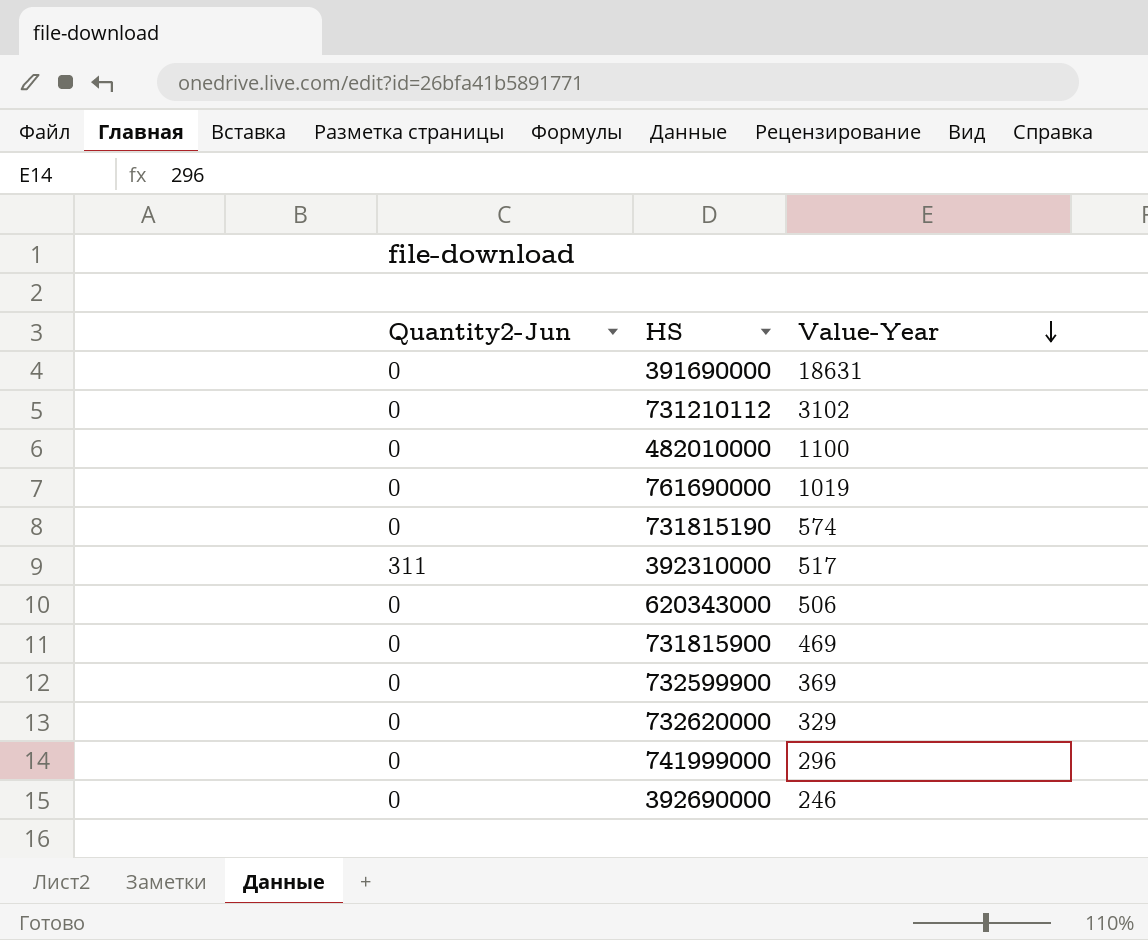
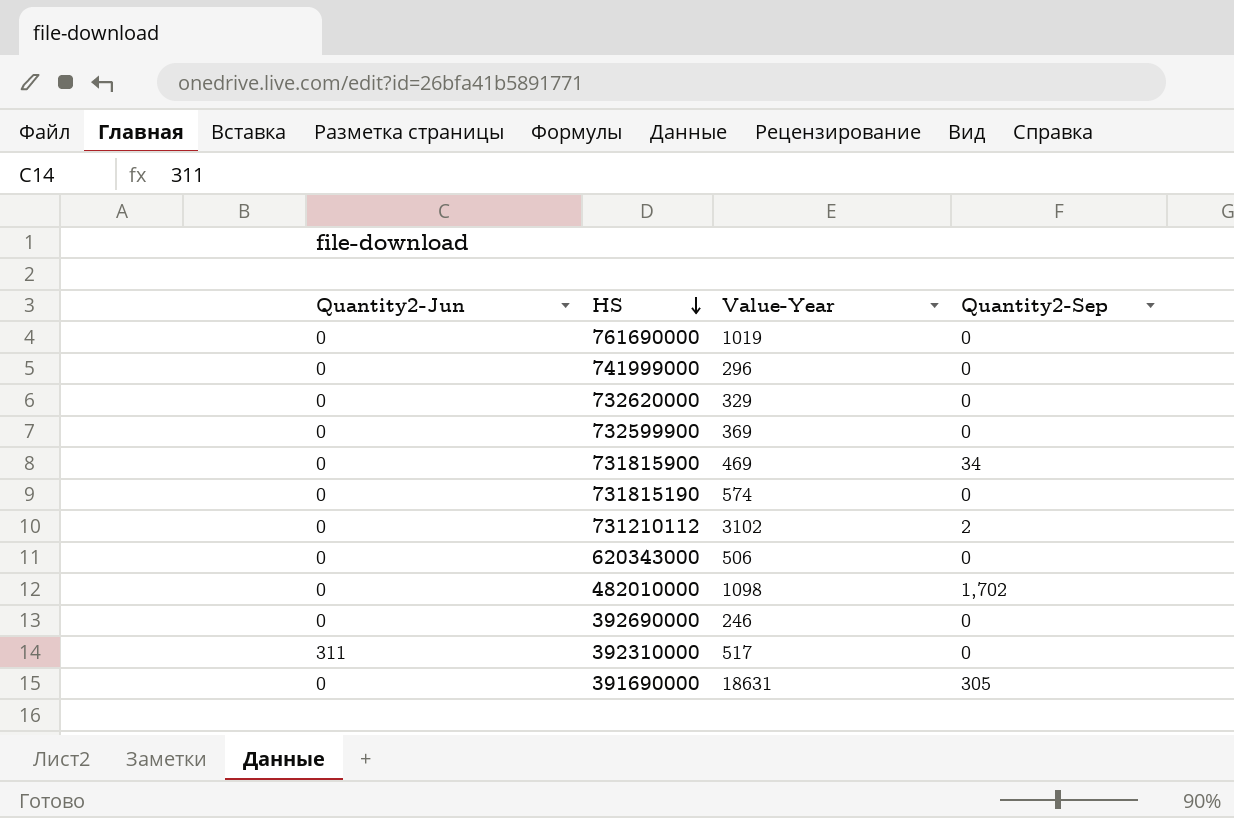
row order: Value-Year descending -> HS descending
column Quantity2-Sep | position: none -> 4
482010000 | Value-Year: 1100 -> 1098

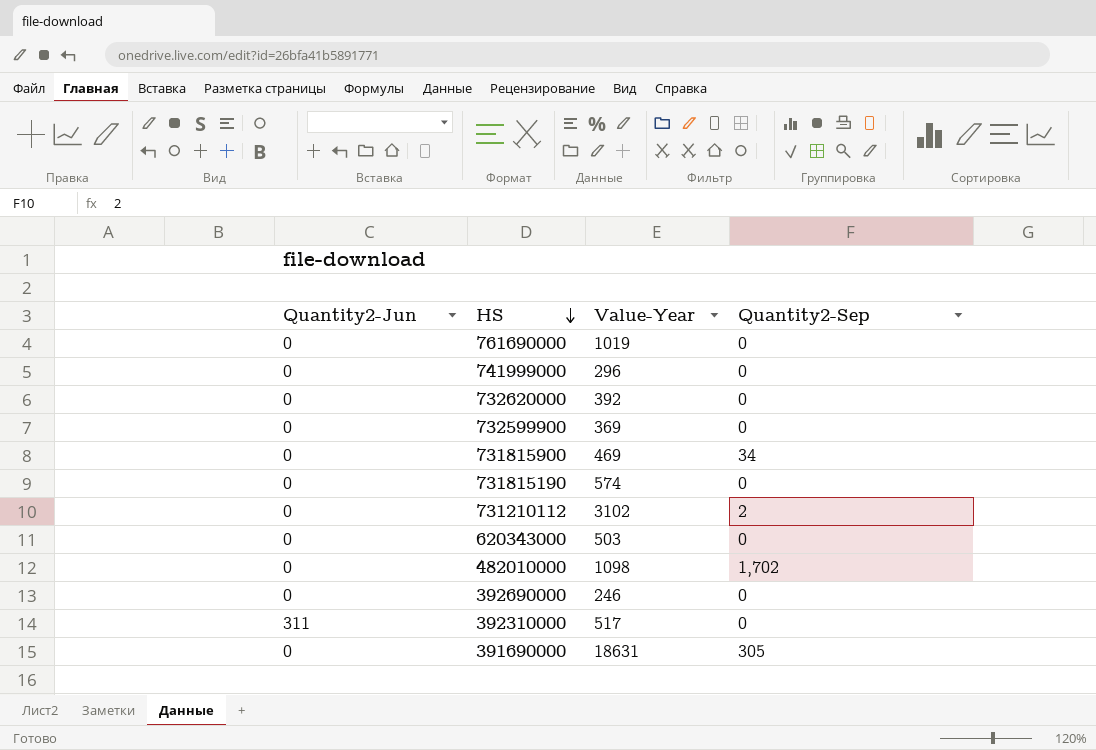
732620000 | Value-Year: 329 -> 392
620343000 | Value-Year: 506 -> 503

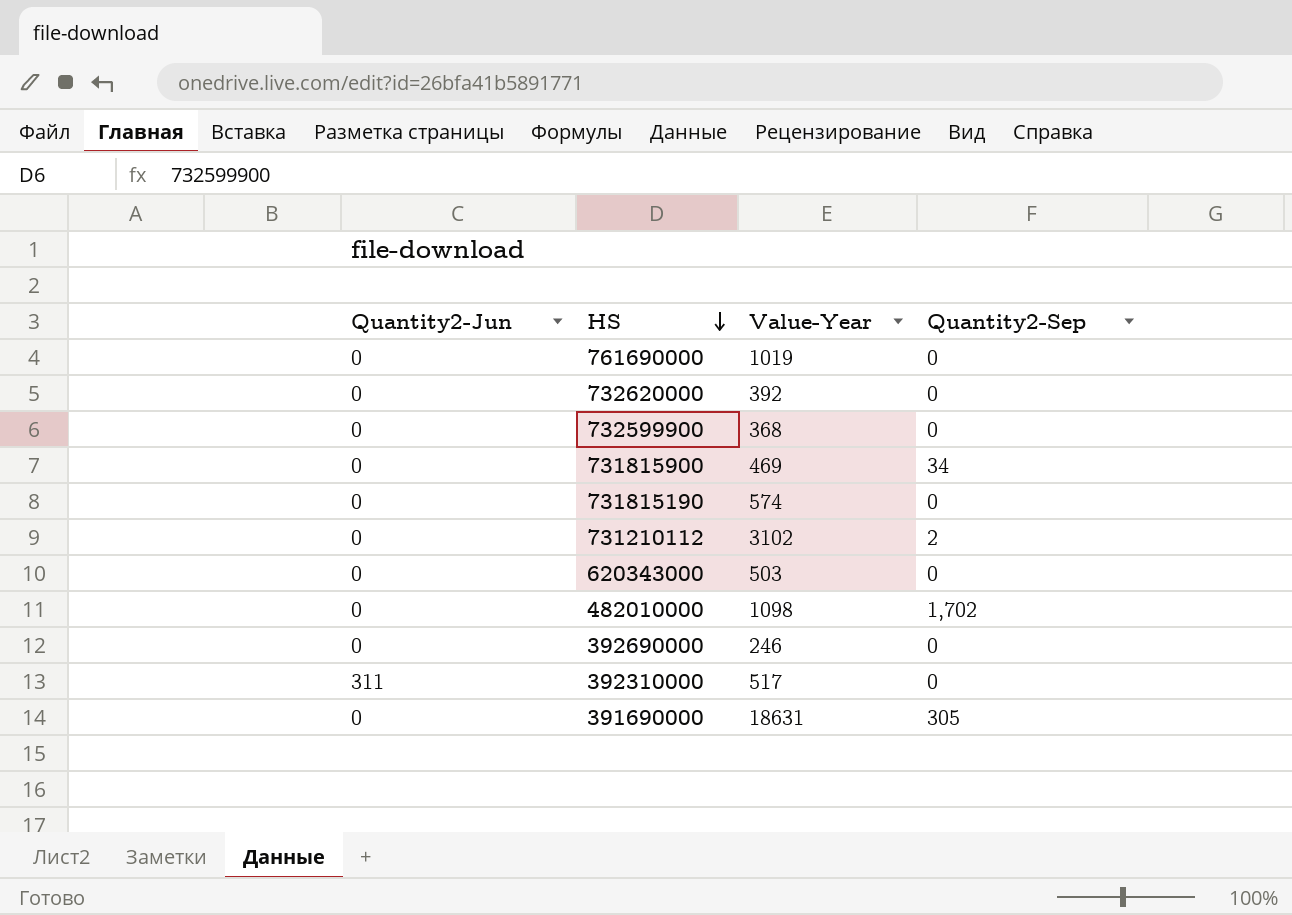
row 741999000: 0 | 296 | 0 -> none
732599900 | Value-Year: 369 -> 368

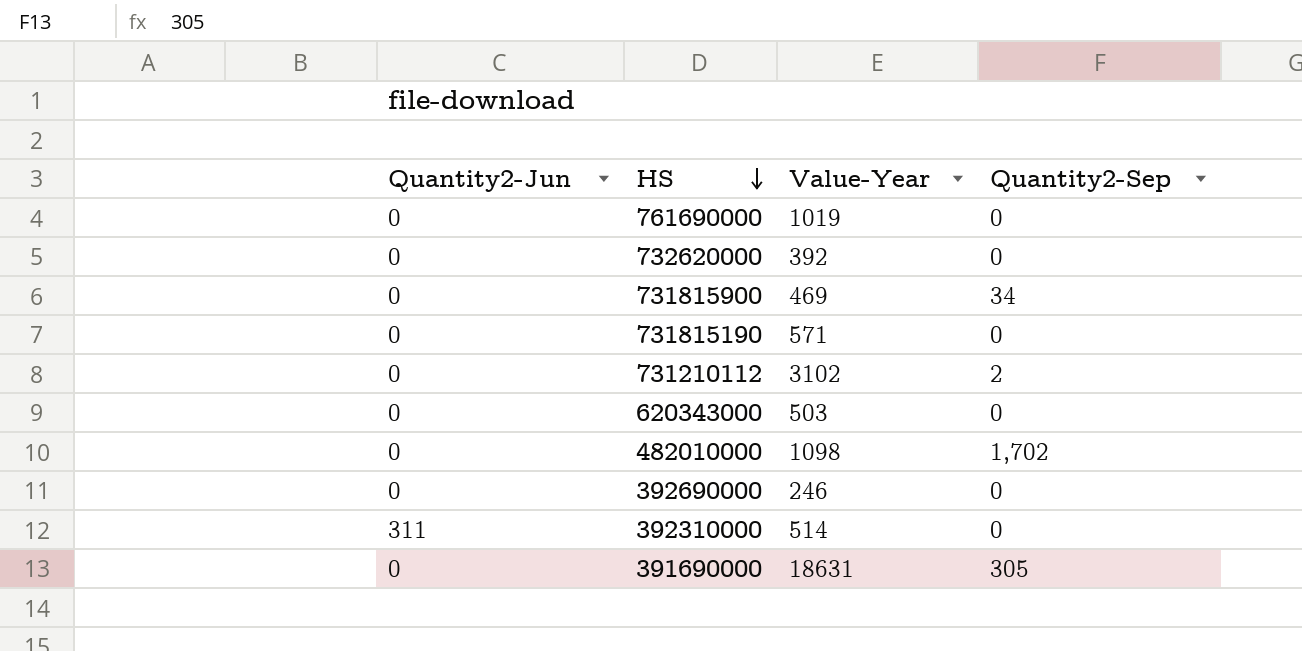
row 732599900: 0 | 368 | 0 -> none
731815190 | Value-Year: 574 -> 571
392310000 | Value-Year: 517 -> 514

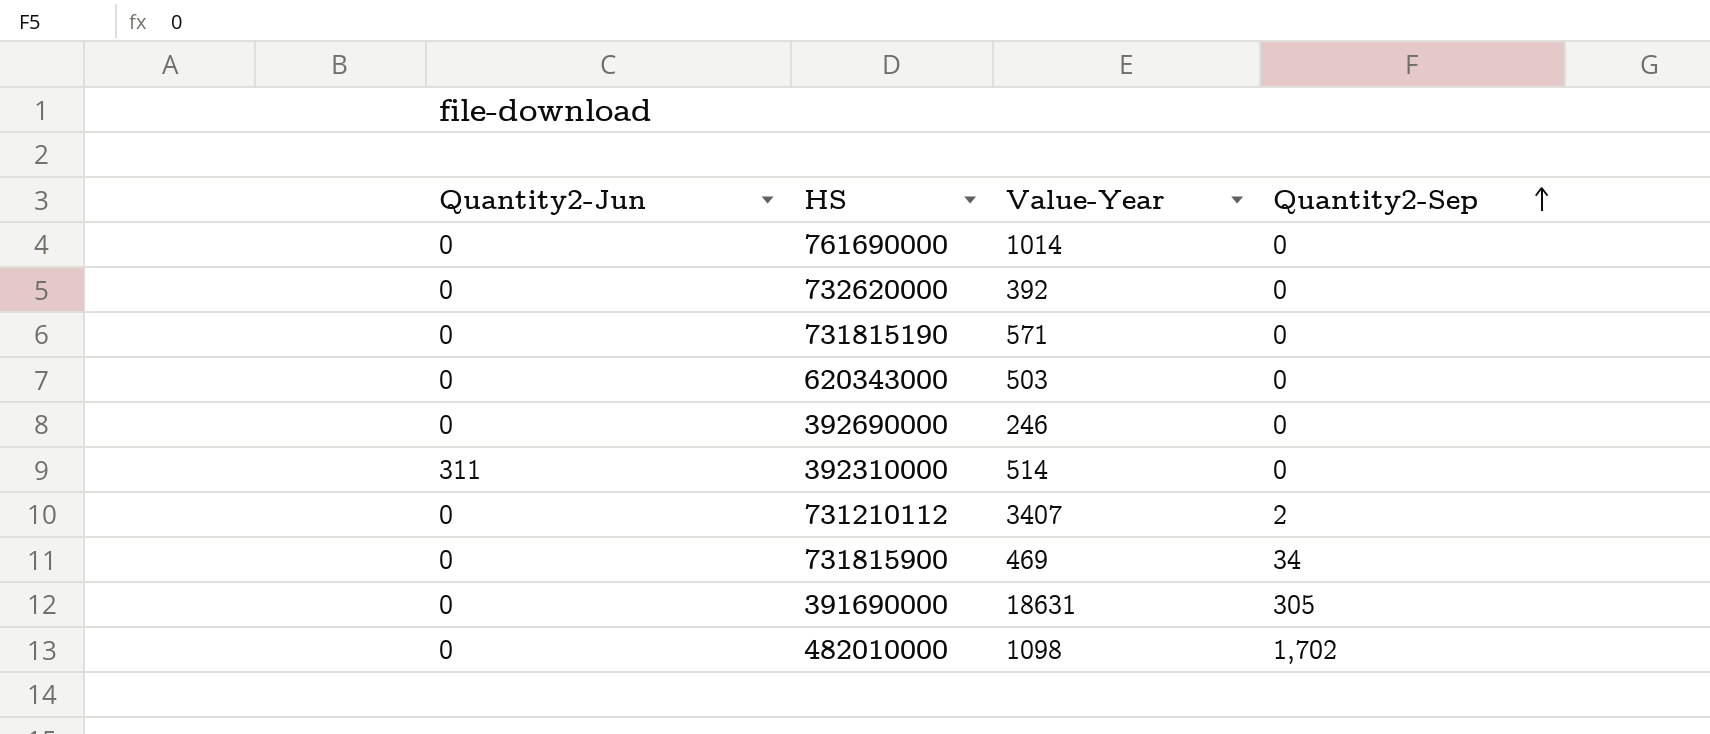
row order: HS descending -> Quantity2-Sep ascending
761690000 | Value-Year: 1019 -> 1014
731210112 | Value-Year: 3102 -> 3407

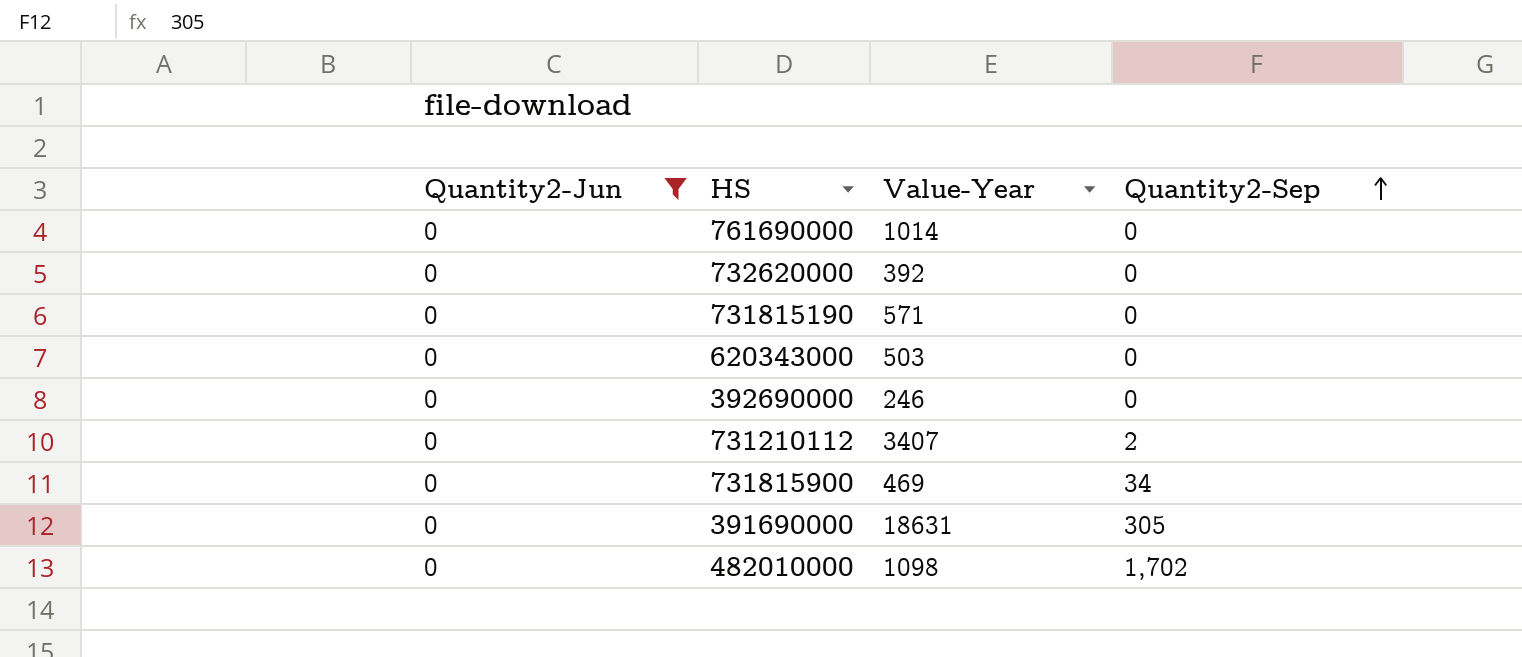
filter: none -> Quantity2-Jun = 0

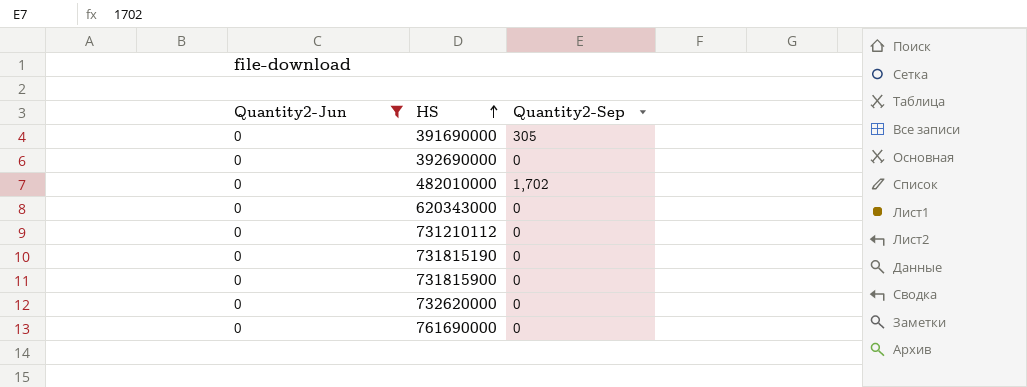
row order: Quantity2-Sep ascending -> HS ascending
column Value-Year | position: 3 -> none
731210112 | Quantity2-Sep: 2 -> 0
731815900 | Quantity2-Sep: 34 -> 0

